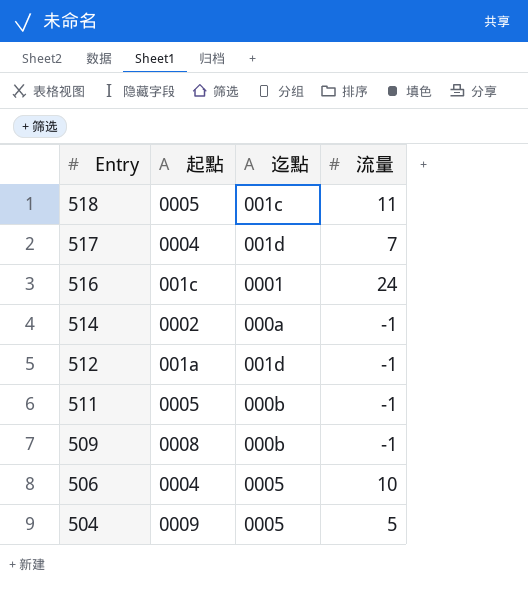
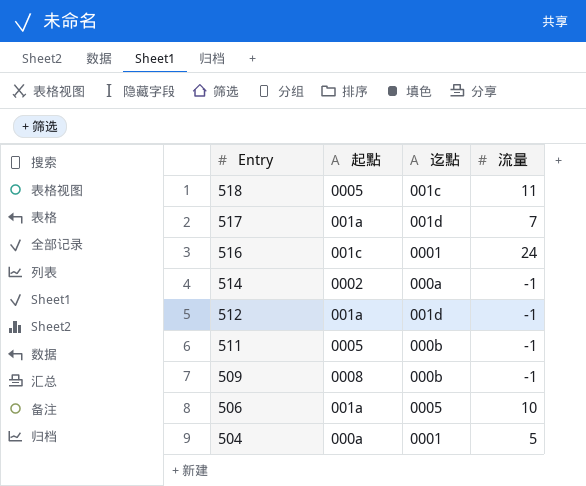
517 | 起點: 0004 -> 001a
506 | 起點: 0004 -> 001a
504 | 起點: 0009 -> 000a
504 | 迄點: 0005 -> 0001

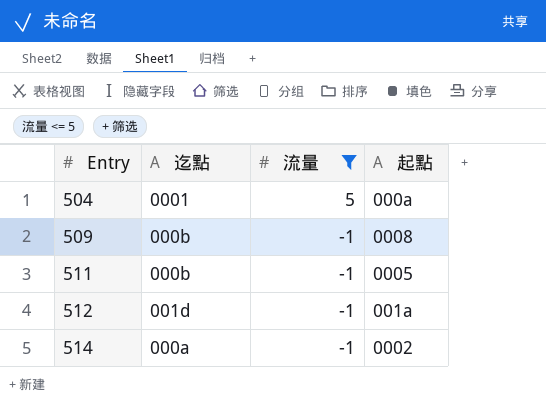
filter: none -> 流量 <= 5
row order: Entry descending -> Entry ascending
column 起點 | position: 2 -> 4

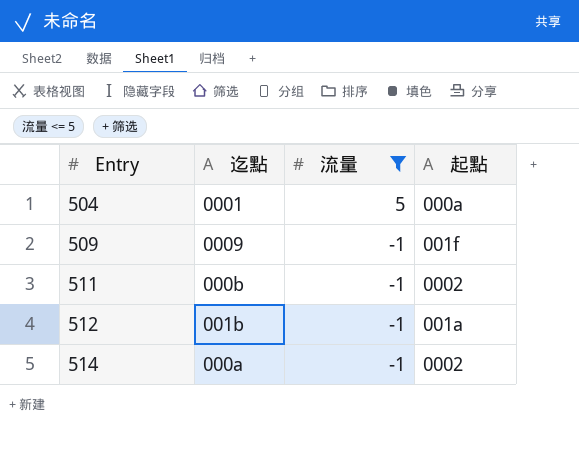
509 | 迄點: 000b -> 0009
509 | 起點: 0008 -> 001f
511 | 起點: 0005 -> 0002
512 | 迄點: 001d -> 001b

